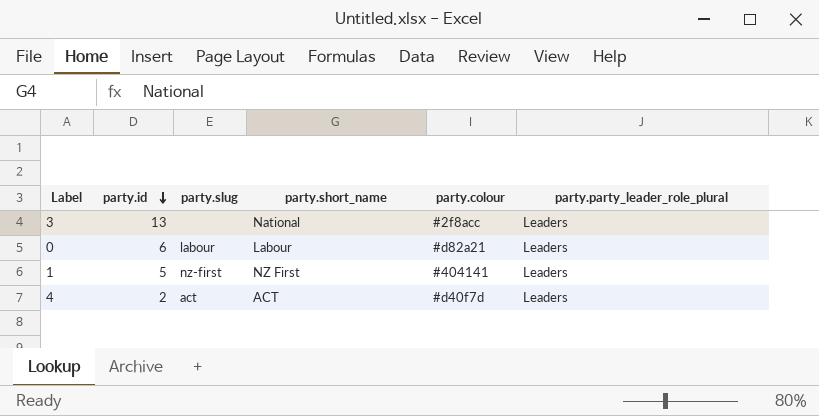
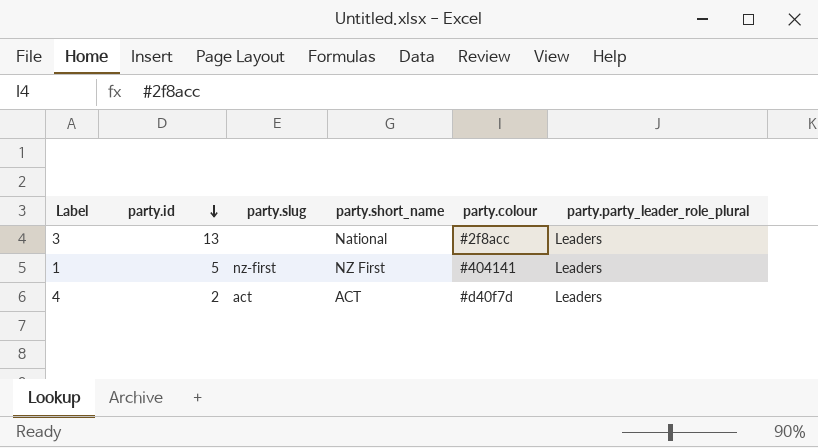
row 0: 6 | labour | Labour | #d82a21 | Leaders -> none

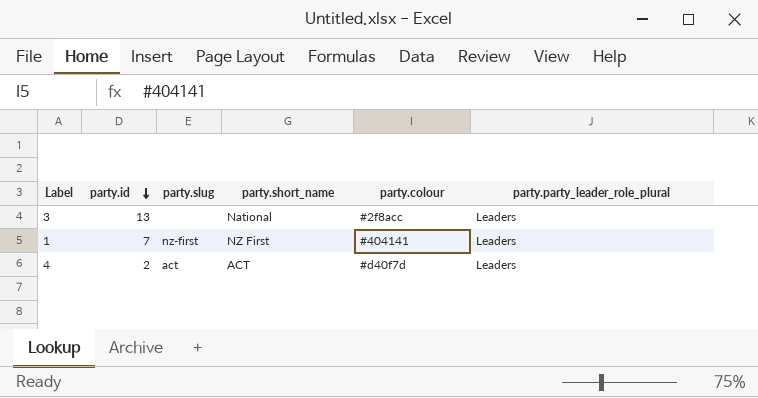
1 | party.id: 5 -> 7

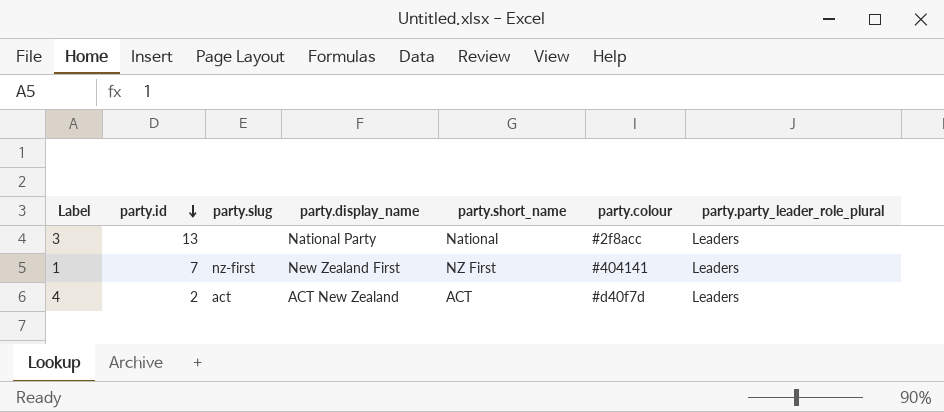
column party.display_name | position: none -> 4

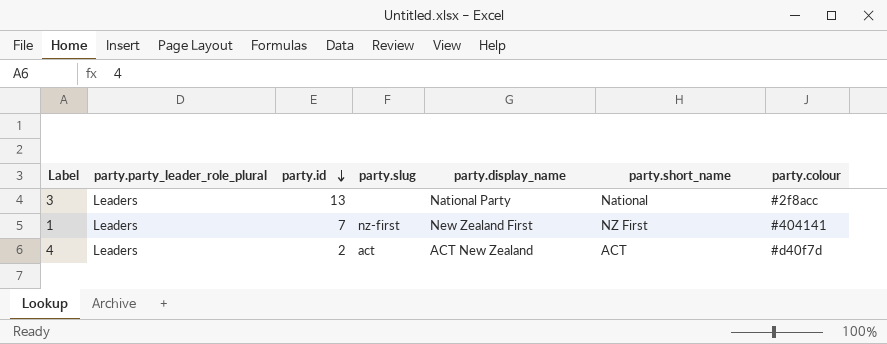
column party.party_leader_role_plural | position: 7 -> 2

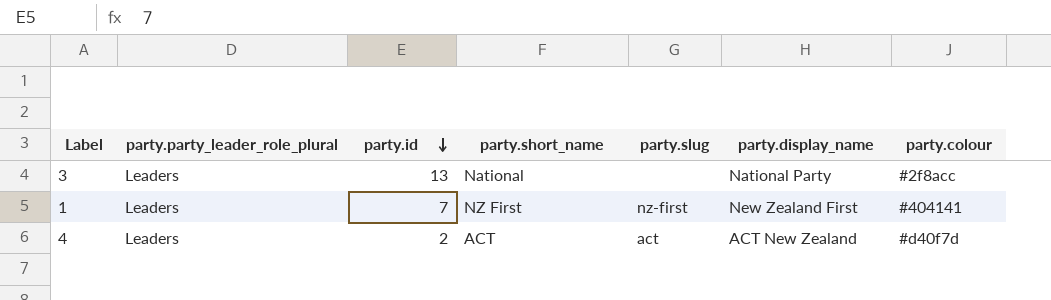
column party.short_name | position: 6 -> 4

